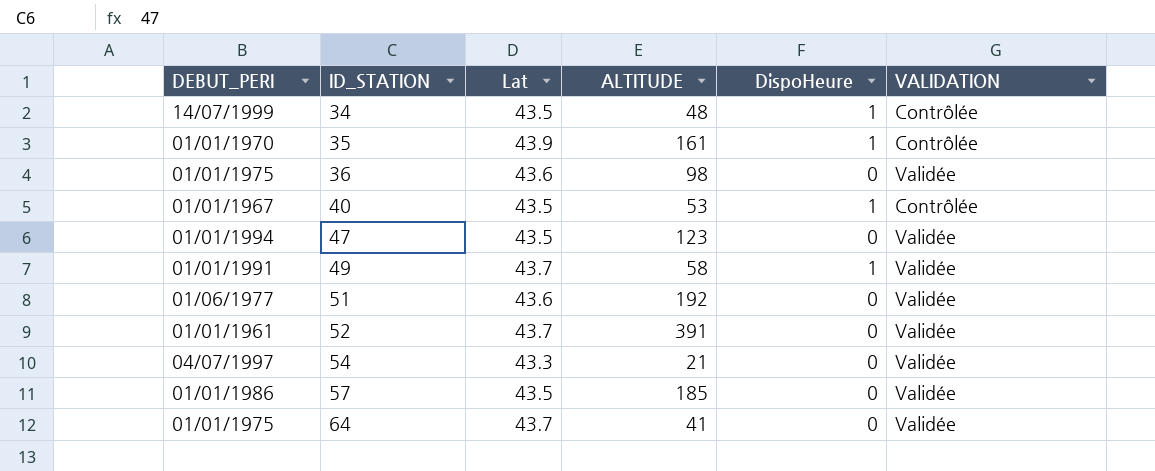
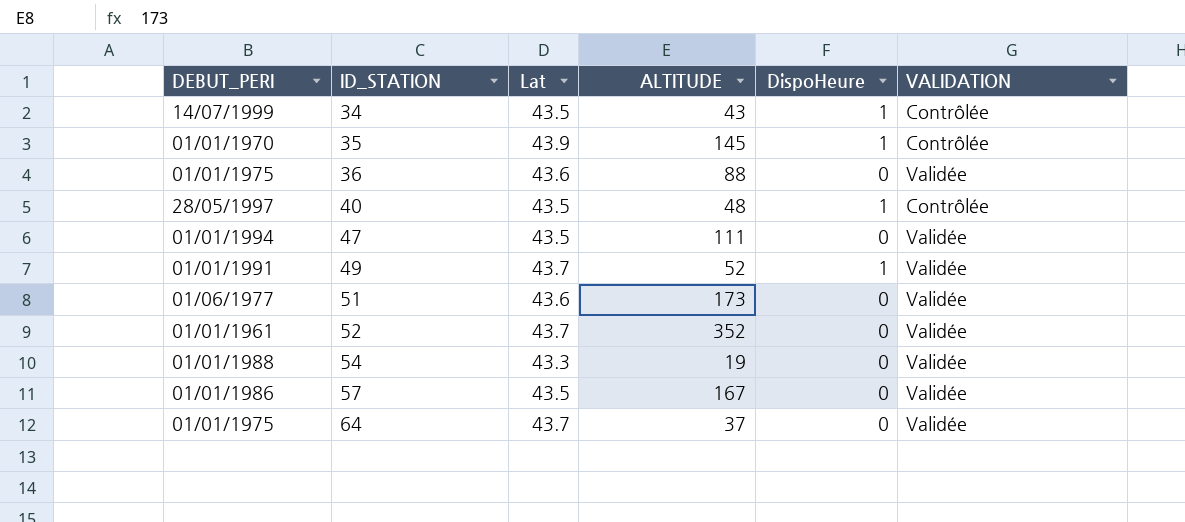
34 | ALTITUDE: 48 -> 43
35 | ALTITUDE: 161 -> 145
36 | ALTITUDE: 98 -> 88
40 | DEBUT_PERI: 01/01/1967 -> 28/05/1997
40 | ALTITUDE: 53 -> 48
47 | ALTITUDE: 123 -> 111
49 | ALTITUDE: 58 -> 52
51 | ALTITUDE: 192 -> 173
52 | ALTITUDE: 391 -> 352
54 | DEBUT_PERI: 04/07/1997 -> 01/01/1988
54 | ALTITUDE: 21 -> 19
57 | ALTITUDE: 185 -> 167
64 | ALTITUDE: 41 -> 37

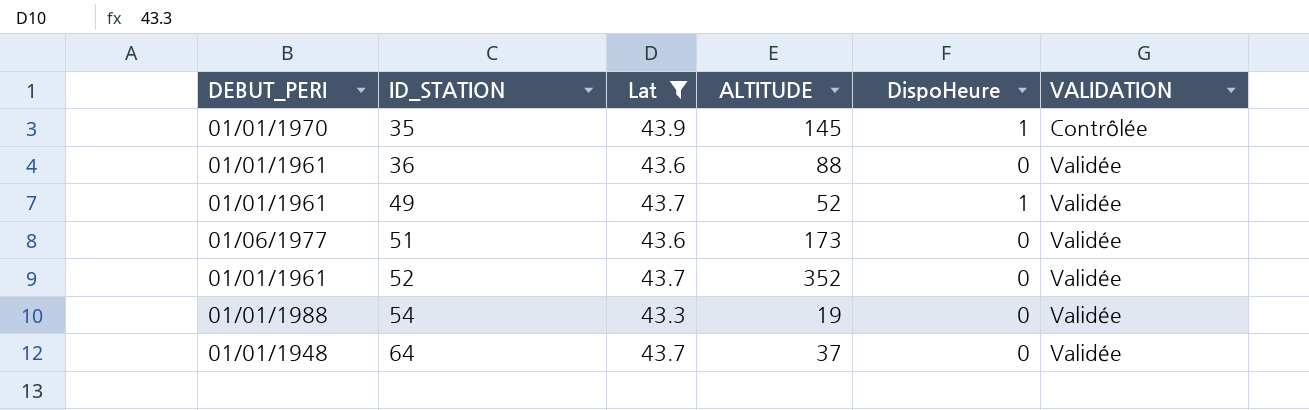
filter: none -> Lat != 43.5
36 | DEBUT_PERI: 01/01/1975 -> 01/01/1961
49 | DEBUT_PERI: 01/01/1991 -> 01/01/1961
64 | DEBUT_PERI: 01/01/1975 -> 01/01/1948

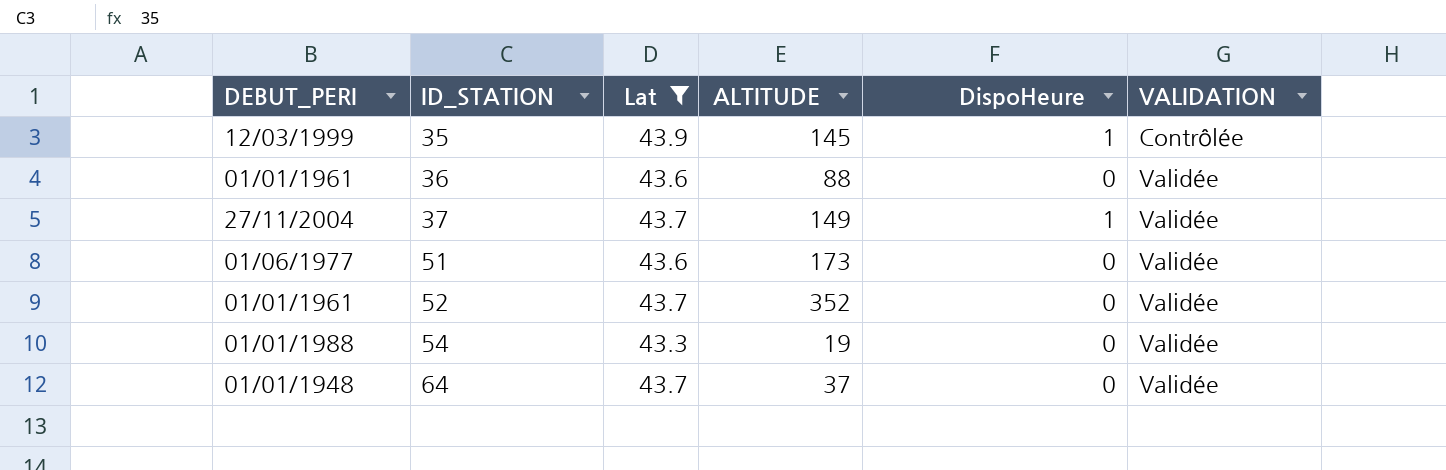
row 49: 01/01/1961 | 43.7 | 52 | 1 | Validée -> none
35 | DEBUT_PERI: 01/01/1970 -> 12/03/1999
row 37: none -> 27/11/2004 | 43.7 | 149 | 1 | Validée

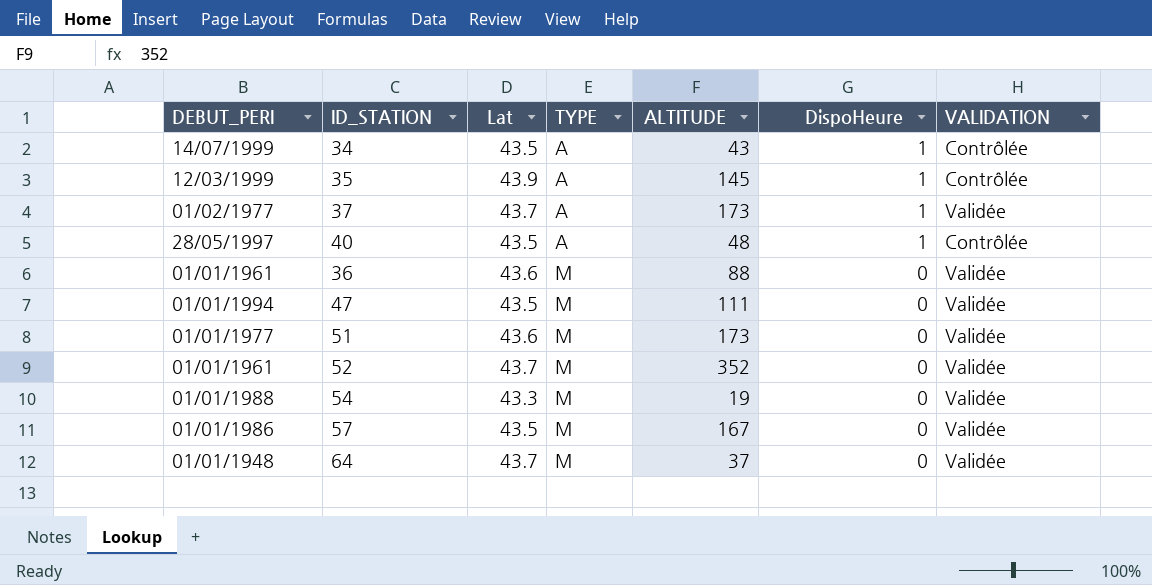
filter: Lat != 43.5 -> none
row order: ID_STATION ascending -> TYPE ascending
column TYPE | position: none -> 4
37 | DEBUT_PERI: 27/11/2004 -> 01/02/1977
37 | ALTITUDE: 149 -> 173
51 | DEBUT_PERI: 01/06/1977 -> 01/01/1977

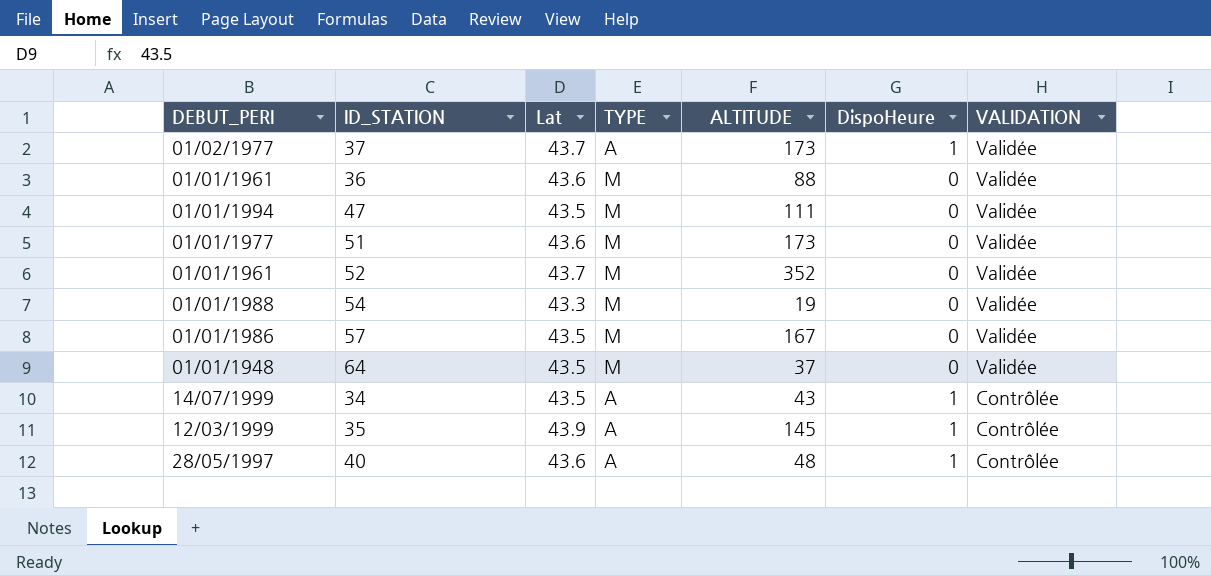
row order: TYPE ascending -> VALIDATION descending
64 | Lat: 43.7 -> 43.5
40 | Lat: 43.5 -> 43.6

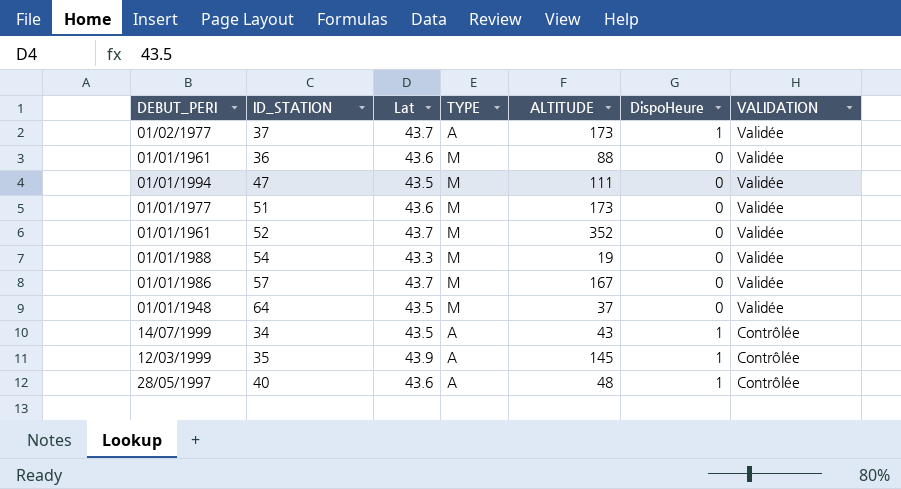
57 | Lat: 43.5 -> 43.7

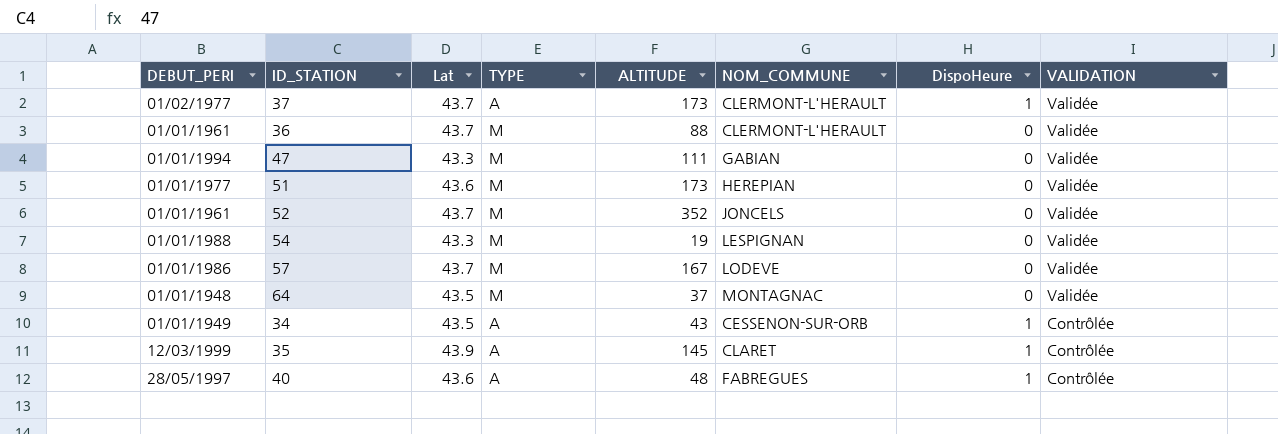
column NOM_COMMUNE | position: none -> 6
36 | Lat: 43.6 -> 43.7
47 | Lat: 43.5 -> 43.3
34 | DEBUT_PERI: 14/07/1999 -> 01/01/1949

